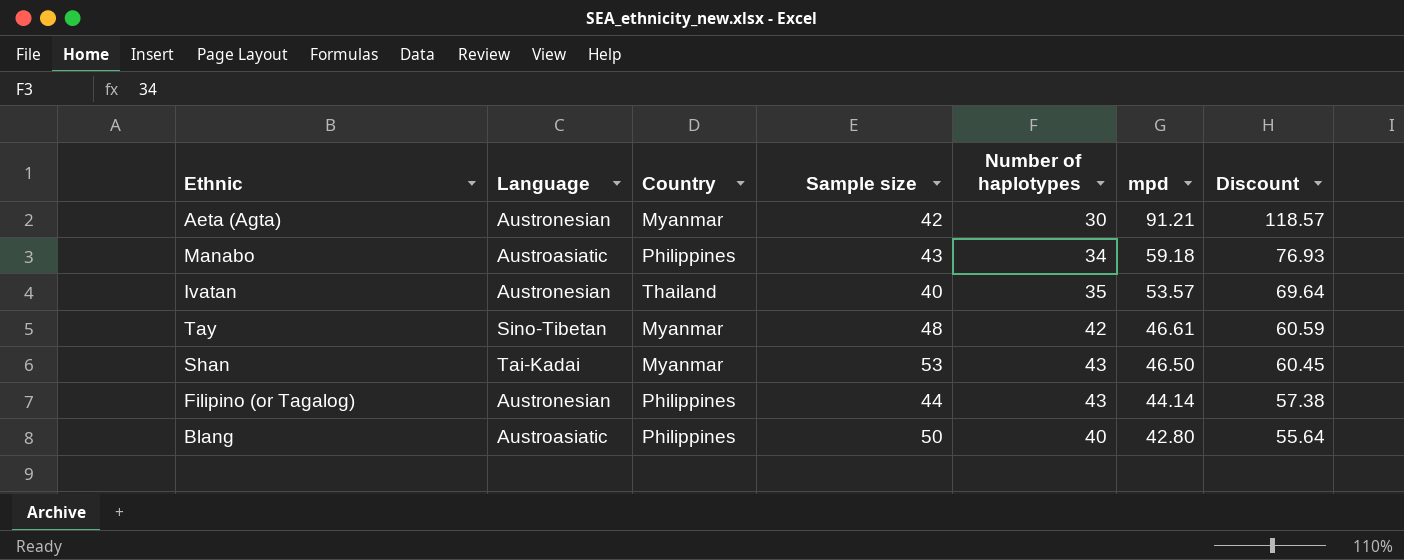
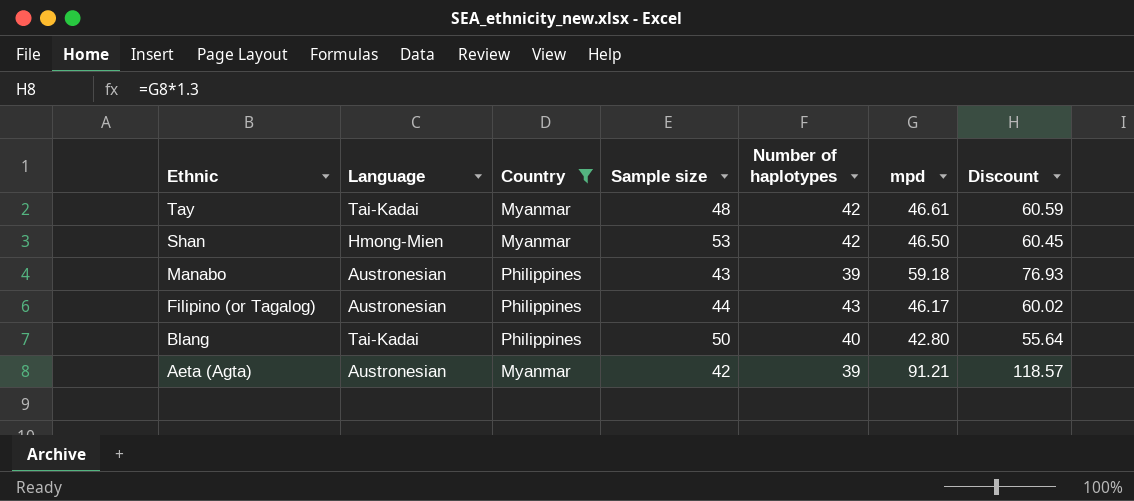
filter: none -> Country != Thailand
row order: mpd descending -> Ethnic descending
Tay | Language: Sino-Tibetan -> Tai-Kadai
Shan | Language: Tai-Kadai -> Hmong-Mien
Shan | Number of haplotypes: 43 -> 42
Manabo | Language: Austroasiatic -> Austronesian
Manabo | Number of haplotypes: 34 -> 39
Filipino (or Tagalog) | mpd: 44.14 -> 46.17
Filipino (or Tagalog) | Discount: 57.38 -> 60.02
Blang | Language: Austroasiatic -> Tai-Kadai
Aeta (Agta) | Number of haplotypes: 30 -> 39

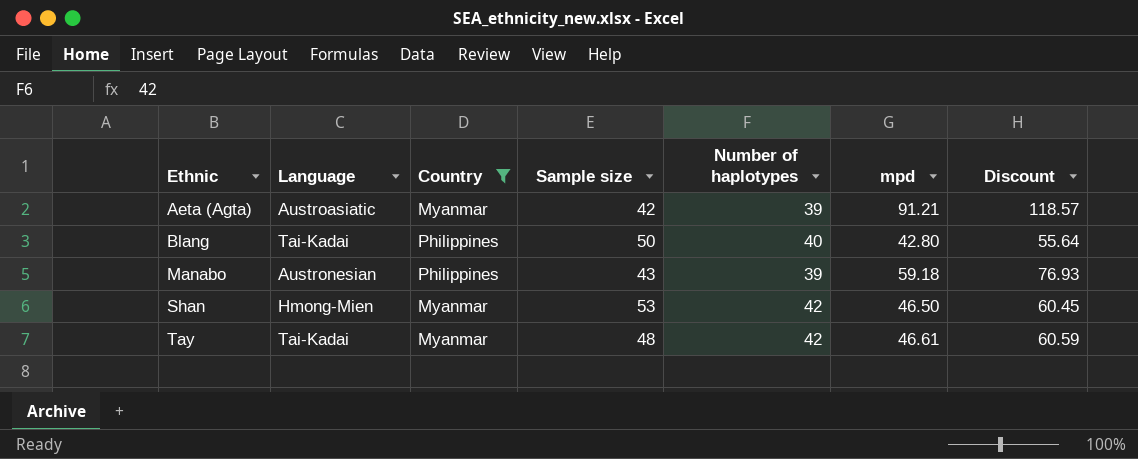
row order: Ethnic descending -> Ethnic ascending
row Filipino (or Tagalog): Austronesian | Philippines | 44 | 43 | 46.17 | 60.02 -> none
Aeta (Agta) | Language: Austronesian -> Austroasiatic

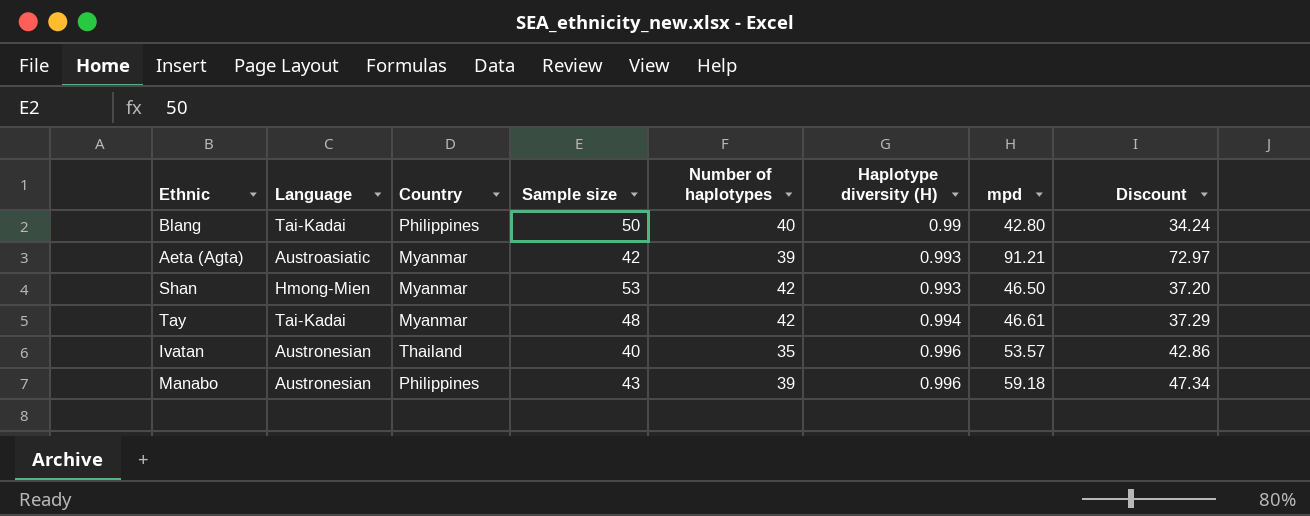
filter: Country != Thailand -> none
row order: Ethnic ascending -> Haplotype diversity (H) ascending
column Haplotype diversity (H) | position: none -> 6
column Discount | formula: [mpd] * 1.3 -> [mpd] * 0.8

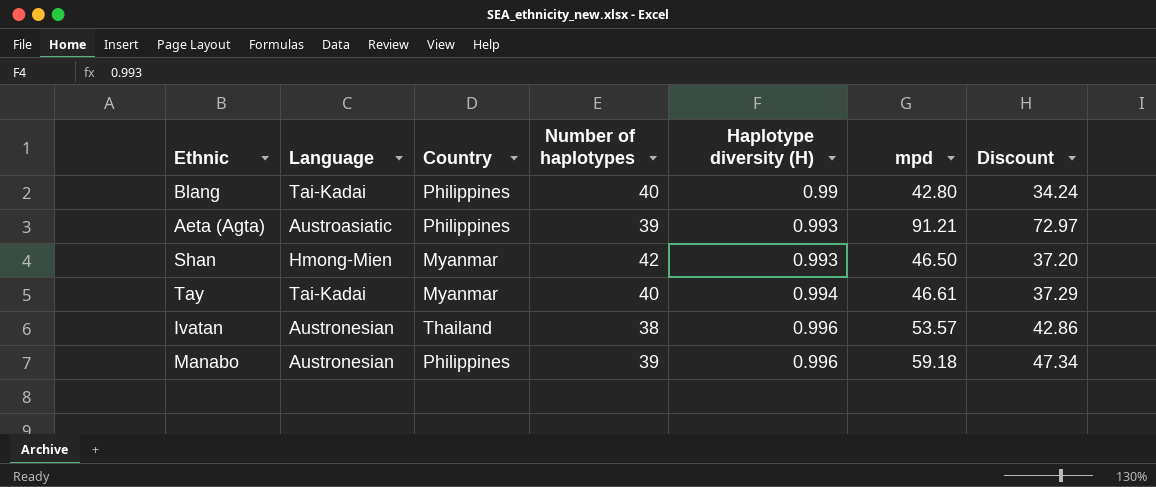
column Sample size | position: 4 -> none
Aeta (Agta) | Country: Myanmar -> Philippines
Tay | Number of haplotypes: 42 -> 40
Ivatan | Number of haplotypes: 35 -> 38

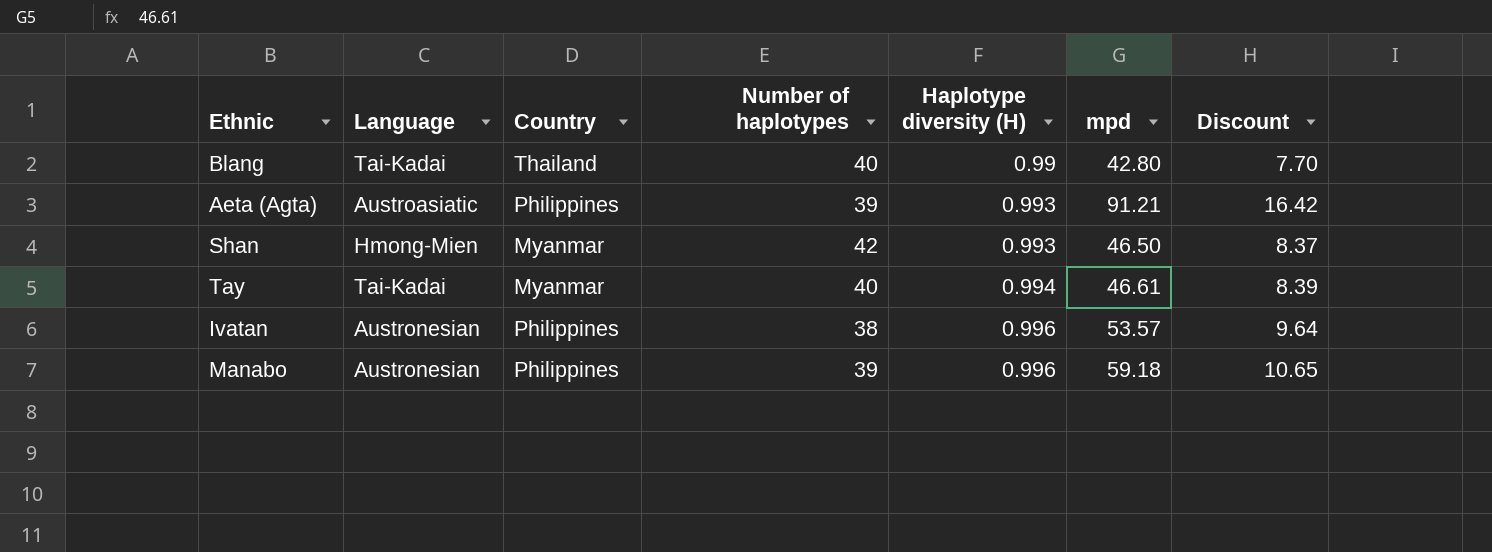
column Discount | formula: [mpd] * 0.8 -> [mpd] * 0.18
Blang | Country: Philippines -> Thailand
Ivatan | Country: Thailand -> Philippines

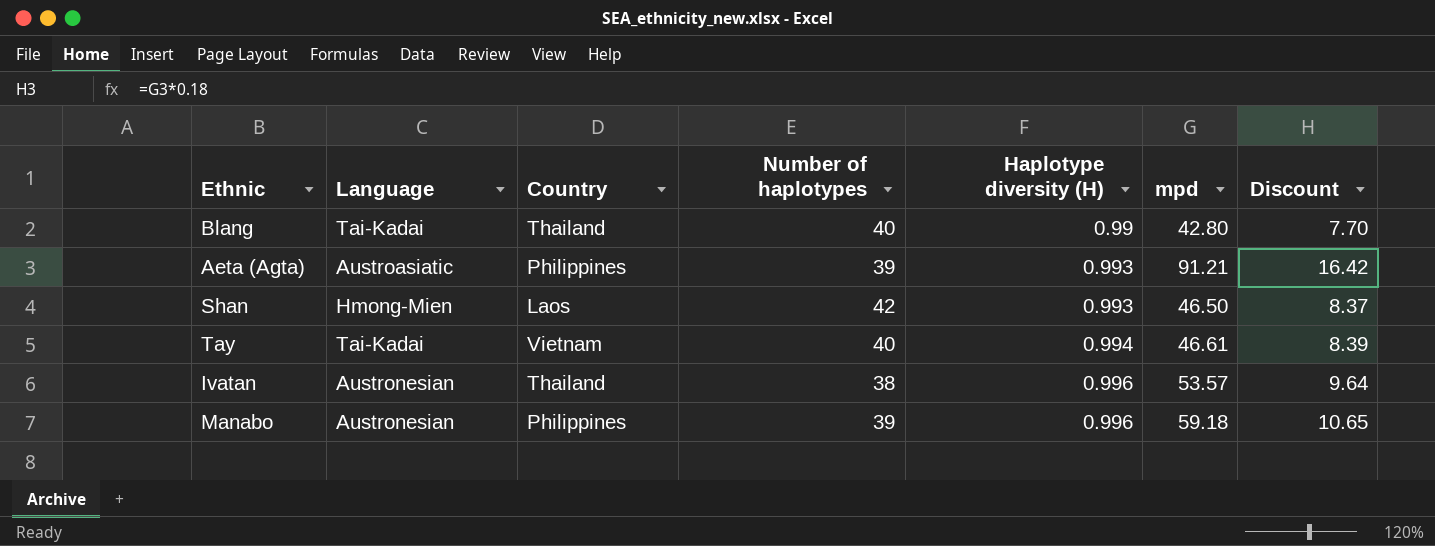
Shan | Country: Myanmar -> Laos
Tay | Country: Myanmar -> Vietnam
Ivatan | Country: Philippines -> Thailand

